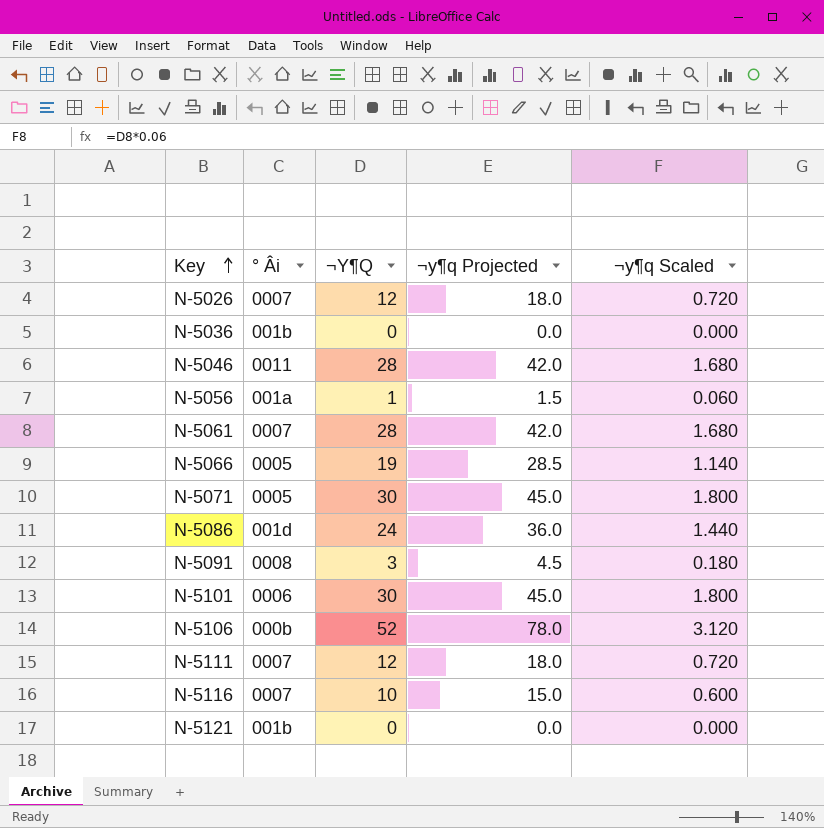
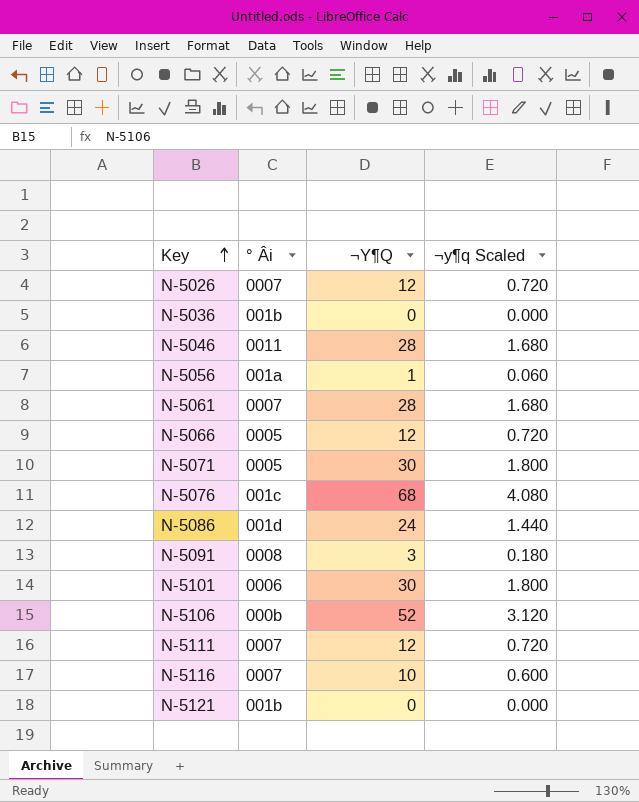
column ¬y¶q Projected | formula: [¬Y¶Q] * 1.5 -> none
N-5066 | ¬Y¶Q: 19 -> 12
N-5066 | ¬y¶q Scaled: 1.140 -> 0.720
row N-5076: none -> 001c | 68 | 4.080

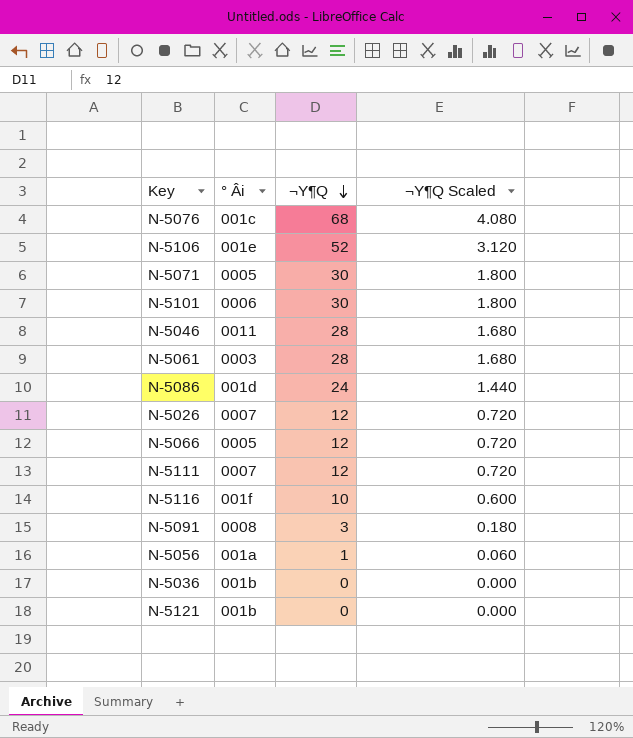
row order: Key ascending -> ¬Y¶Q descending
column name: ¬y¶q Scaled -> ¬Y¶Q Scaled
N-5106 | ° Âi: 000b -> 001e
N-5061 | ° Âi: 0007 -> 0003
N-5116 | ° Âi: 0007 -> 001f

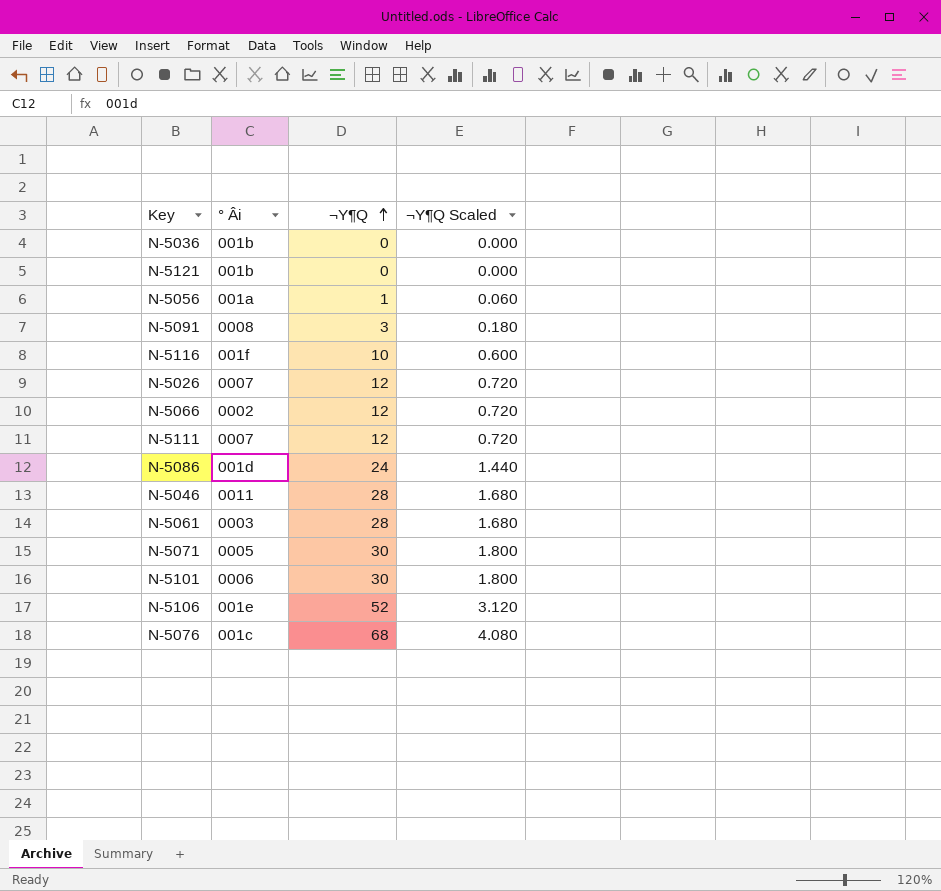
row order: ¬Y¶Q descending -> ¬Y¶Q ascending
N-5066 | ° Âi: 0005 -> 0002

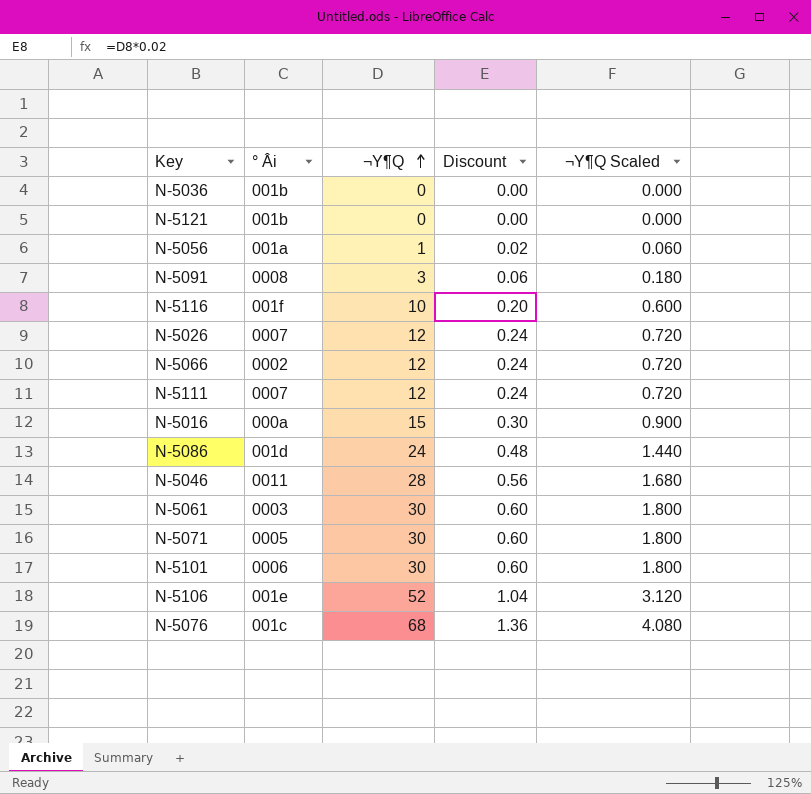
column Discount | formula: none -> [¬Y¶Q] * 0.02
row N-5016: none -> 000a | 15 | 0.30 | 0.900
N-5061 | ¬Y¶Q: 28 -> 30
N-5061 | ¬Y¶Q Scaled: 1.680 -> 1.800

